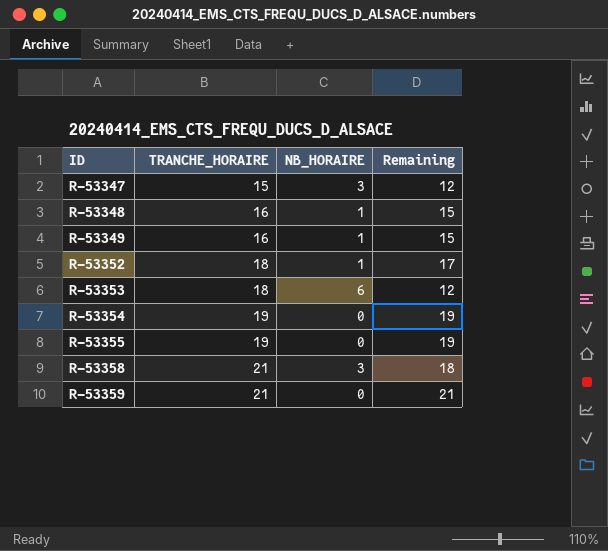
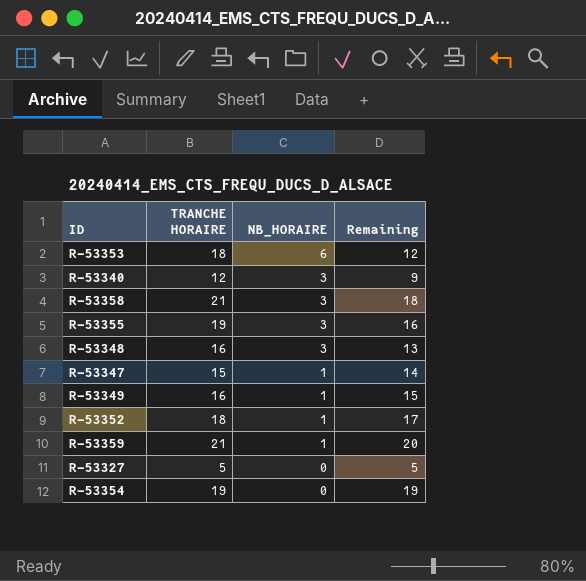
row order: ID ascending -> NB_HORAIRE descending
column name: TRANCHE_HORAIRE -> TRANCHE HORAIRE
row R-53340: none -> 12 | 3 | 9
R-53355 | NB_HORAIRE: 0 -> 3
R-53355 | Remaining: 19 -> 16
R-53348 | NB_HORAIRE: 1 -> 3
R-53348 | Remaining: 15 -> 13
R-53347 | NB_HORAIRE: 3 -> 1
R-53347 | Remaining: 12 -> 14
R-53359 | NB_HORAIRE: 0 -> 1
R-53359 | Remaining: 21 -> 20
row R-53327: none -> 5 | 0 | 5

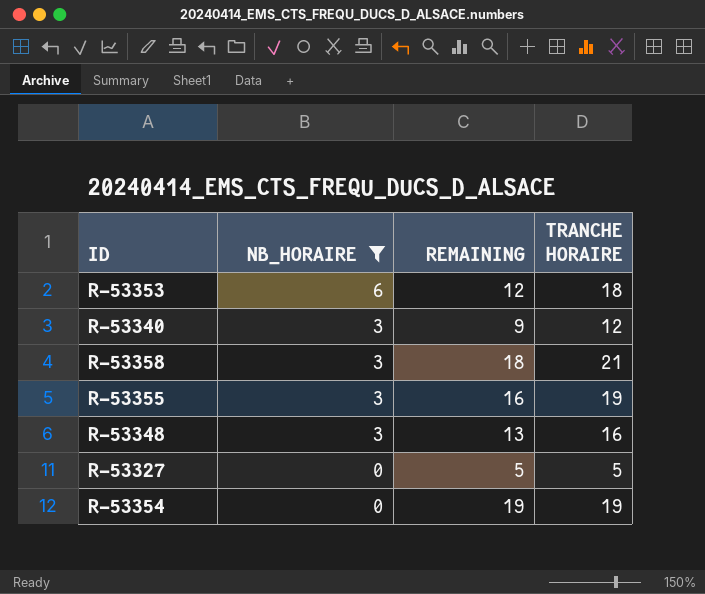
filter: none -> NB_HORAIRE != 1
column name: Remaining -> REMAINING
column TRANCHE HORAIRE | position: 2 -> 4

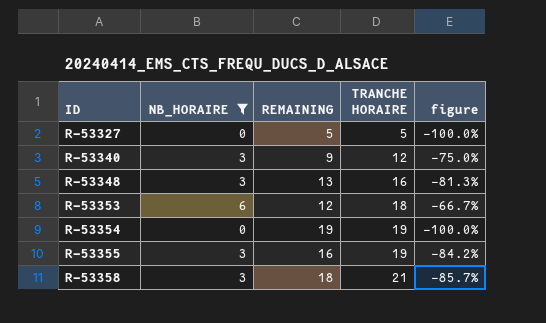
row order: NB_HORAIRE descending -> ID ascending
column figure | formula: none -> ([NB_HORAIRE] - [TRANCHE HORAIRE]) / [TRANCHE HORAIRE]

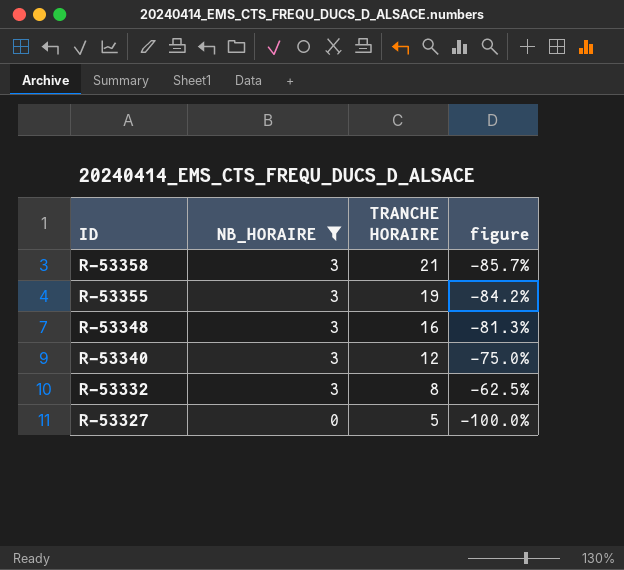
row order: ID ascending -> ID descending
column REMAINING | formula: [TRANCHE HORAIRE] - [NB_HORAIRE] -> none
row R-53353: 6 | 12 | 18 | -66.7% -> none
row R-53354: 0 | 19 | 19 | -100.0% -> none
row R-53332: none -> 3 | 8 | -62.5%

